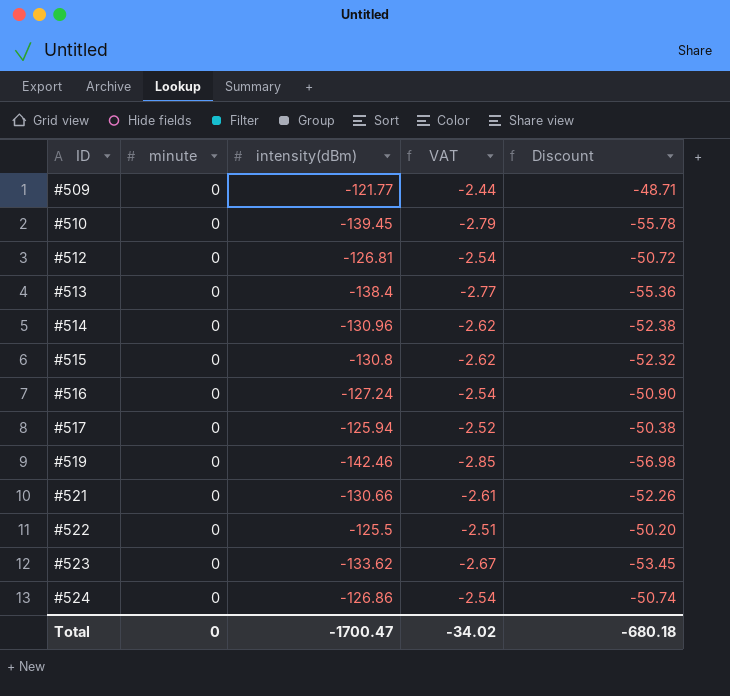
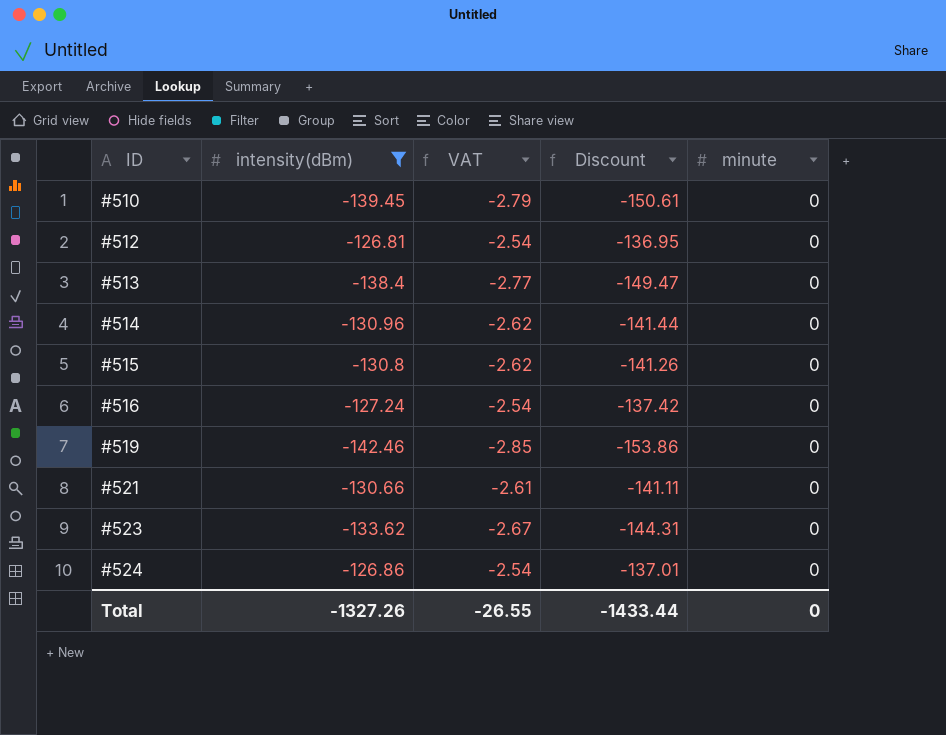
filter: none -> intensity(dBm) <= -126.81
column Discount | formula: [intensity(dBm)] * 0.4 -> [intensity(dBm)] * 1.08
column minute | position: 2 -> 5
Total | intensity(dBm): -1700.47 -> -1327.26
Total | VAT: -34.02 -> -26.55
Total | Discount: -680.18 -> -1433.44

